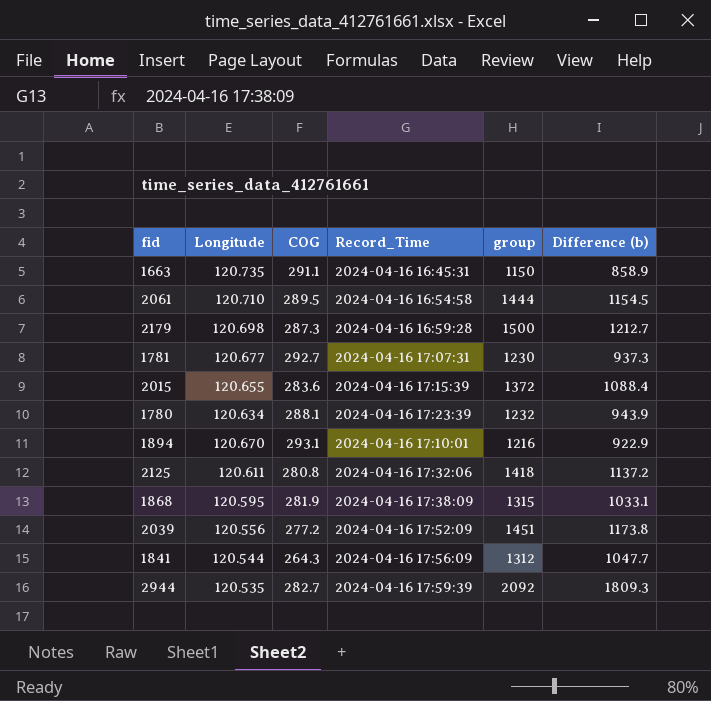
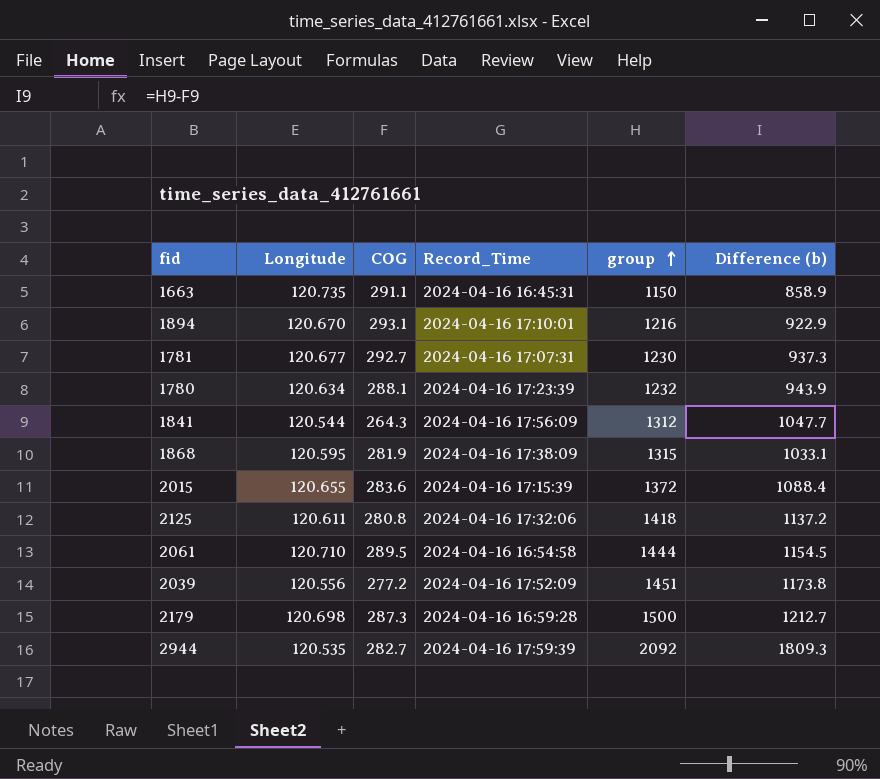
row order: none -> group ascending

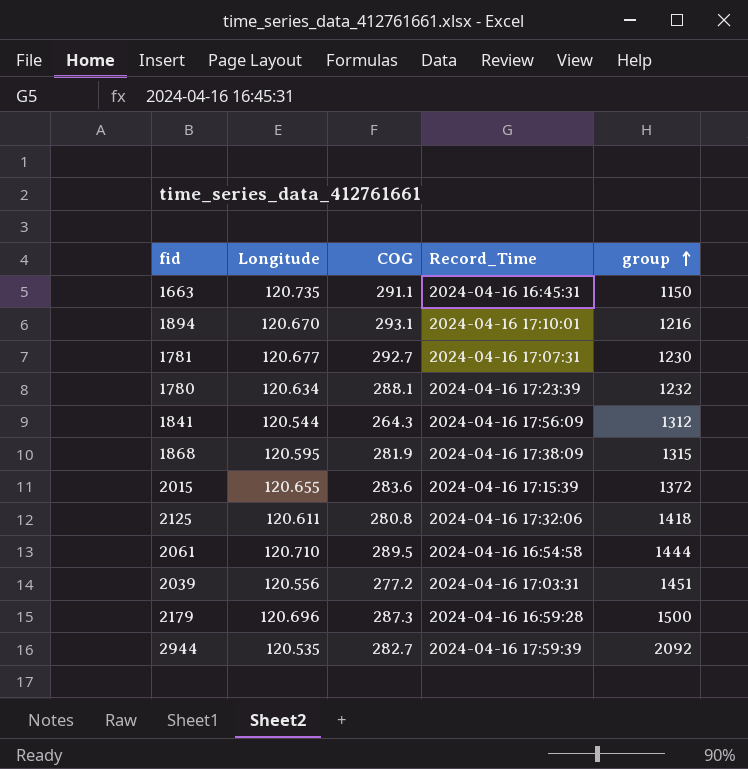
column Difference (b) | formula: [group] - [COG] -> none
2039 | Record_Time: 2024-04-16 17:52:09 -> 2024-04-16 17:03:31
2179 | Longitude: 120.698 -> 120.696

